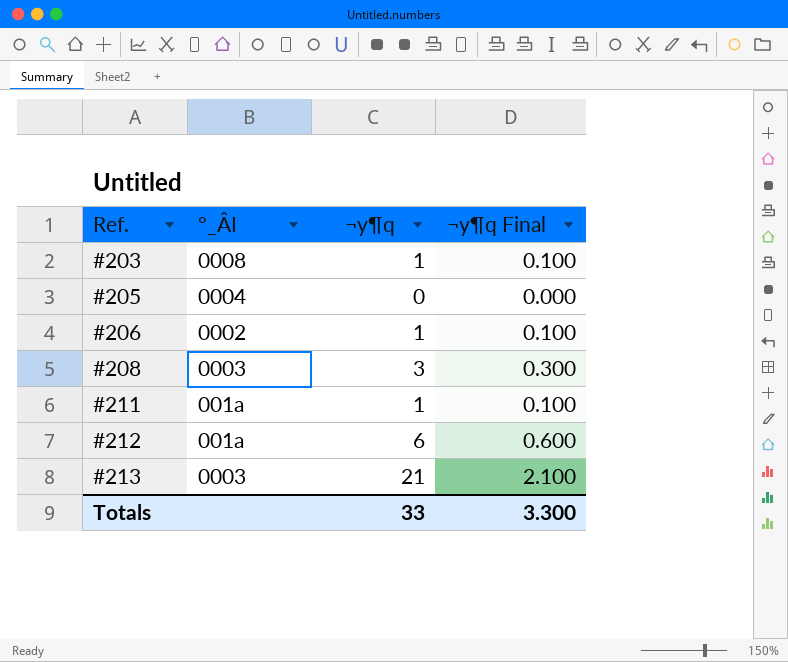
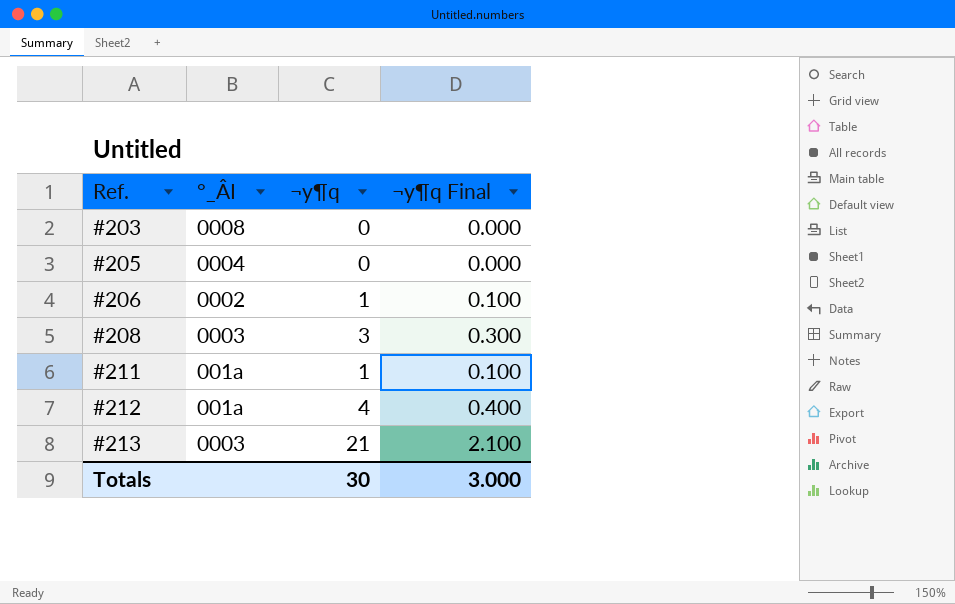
#203 | ¬y¶q: 1 -> 0
#203 | ¬y¶q Final: 0.100 -> 0.000
#212 | ¬y¶q: 6 -> 4
#212 | ¬y¶q Final: 0.600 -> 0.400
Totals | ¬y¶q: 33 -> 30
Totals | ¬y¶q Final: 3.300 -> 3.000

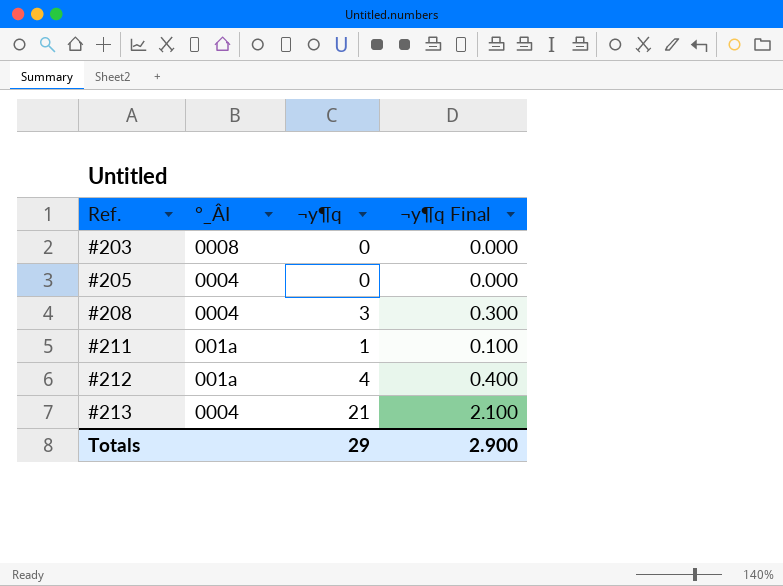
row #206: 0002 | 1 | 0.100 -> none
#208 | °_ÂI: 0003 -> 0004
#213 | °_ÂI: 0003 -> 0004
Totals | ¬y¶q: 30 -> 29
Totals | ¬y¶q Final: 3.000 -> 2.900

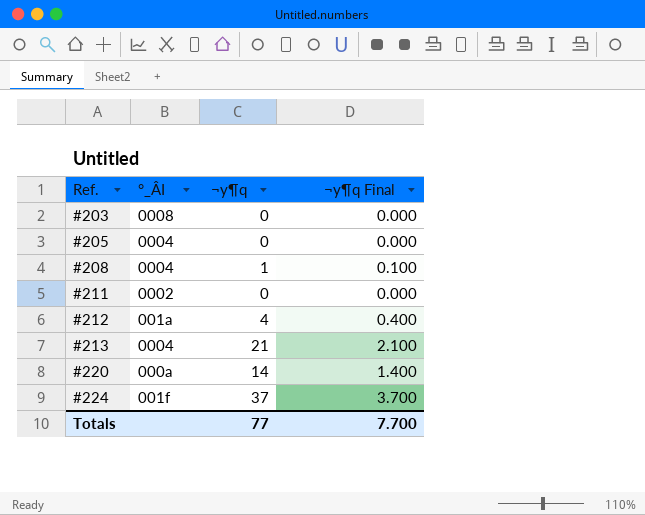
#208 | ¬y¶q: 3 -> 1
#208 | ¬y¶q Final: 0.300 -> 0.100
#211 | °_ÂI: 001a -> 0002
#211 | ¬y¶q: 1 -> 0
#211 | ¬y¶q Final: 0.100 -> 0.000
row #220: none -> 000a | 14 | 1.400
row #224: none -> 001f | 37 | 3.700
Totals | ¬y¶q: 29 -> 77
Totals | ¬y¶q Final: 2.900 -> 7.700

